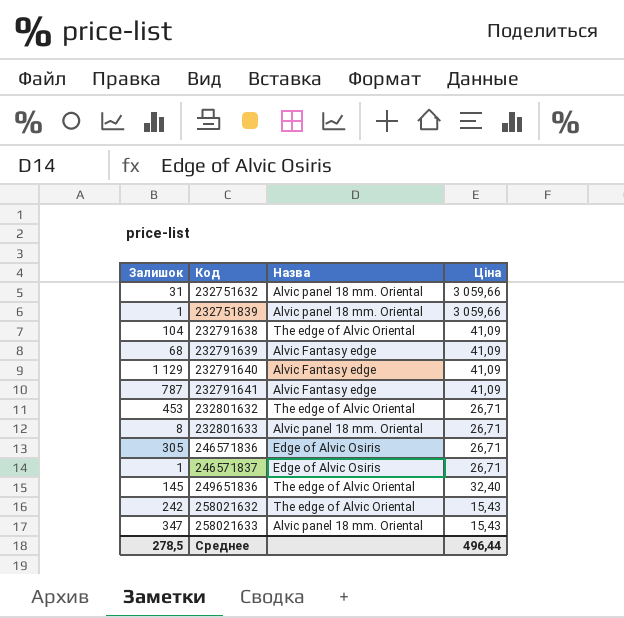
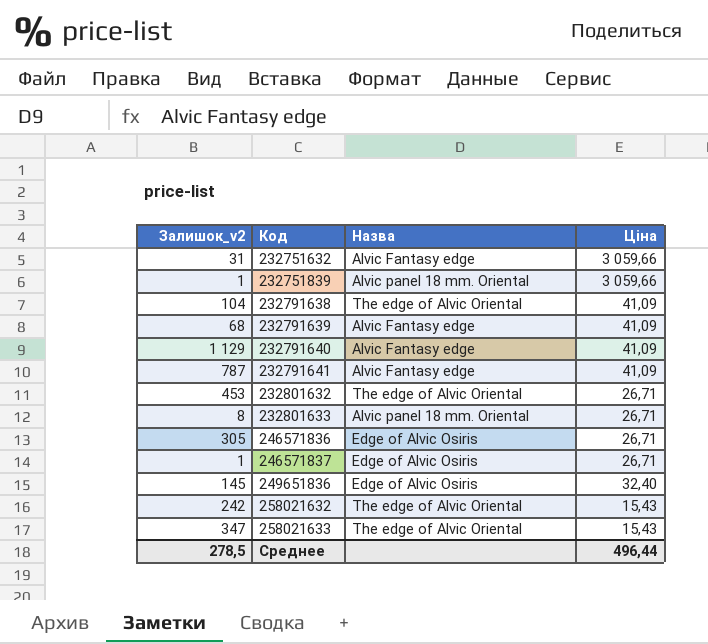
column name: Залишок -> Залишок_v2
232751632 | Назва: Alvic panel 18 mm. Oriental -> Alvic Fantasy edge
249651836 | Назва: The edge of Alvic Oriental -> Edge of Alvic Osiris
258021633 | Назва: Alvic panel 18 mm. Oriental -> The edge of Alvic Oriental

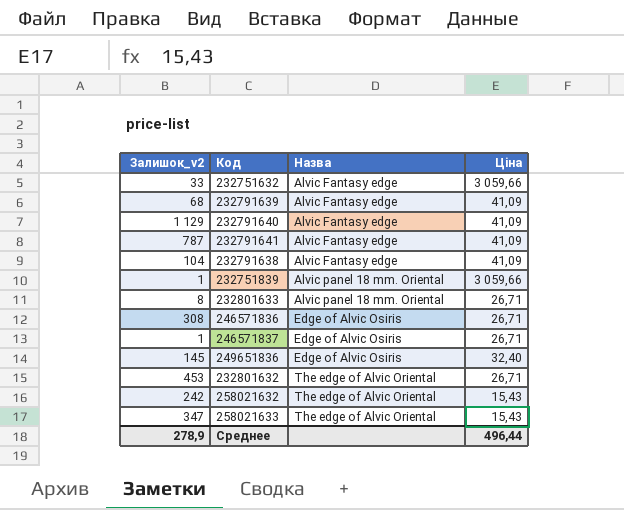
row order: Код ascending -> Назва ascending
232751632 | Залишок_v2: 31 -> 33
232791638 | Назва: The edge of Alvic Oriental -> Alvic Fantasy edge
246571836 | Залишок_v2: 305 -> 308
Среднее | Залишок_v2: 278,5 -> 278,9

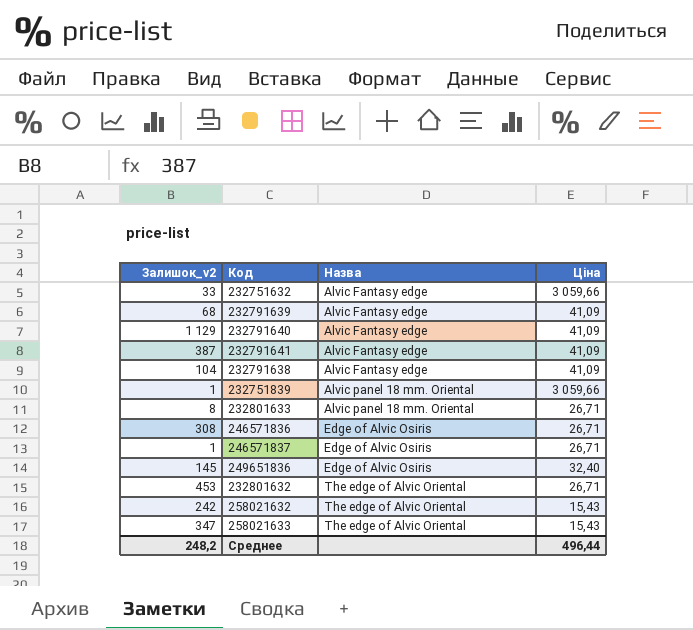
232791641 | Залишок_v2: 787 -> 387
Среднее | Залишок_v2: 278,9 -> 248,2

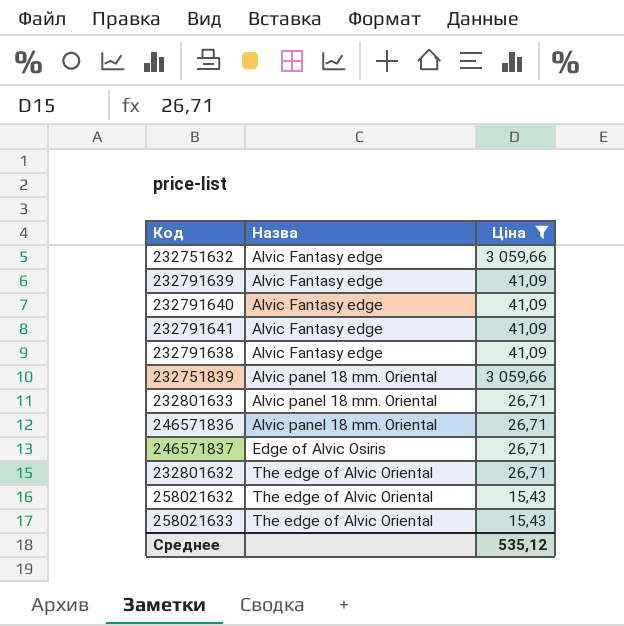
filter: none -> Ціна != 32,40
column Залишок_v2 | position: 1 -> none
246571836 | Назва: Edge of Alvic Osiris -> Alvic panel 18 mm. Oriental
Среднее | Ціна: 496,44 -> 535,12

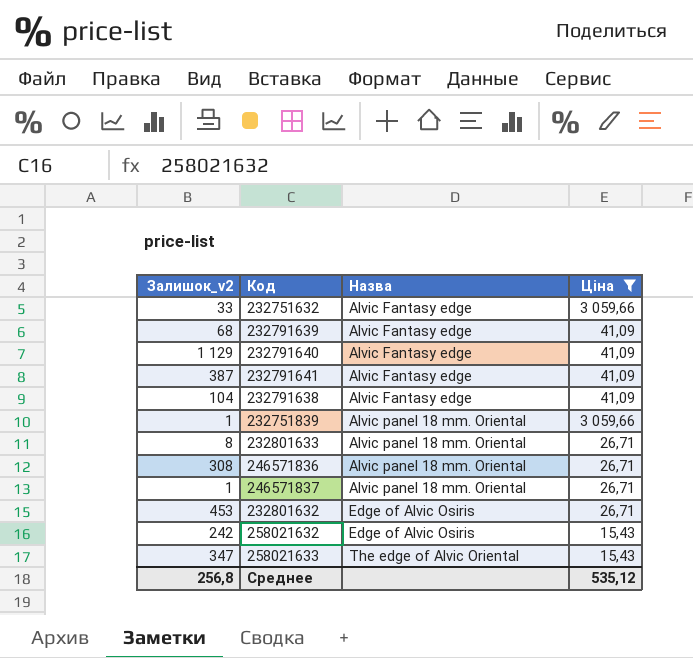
column Залишок_v2 | position: none -> 1
246571837 | Назва: Edge of Alvic Osiris -> Alvic panel 18 mm. Oriental
232801632 | Назва: The edge of Alvic Oriental -> Edge of Alvic Osiris
258021632 | Назва: The edge of Alvic Oriental -> Edge of Alvic Osiris

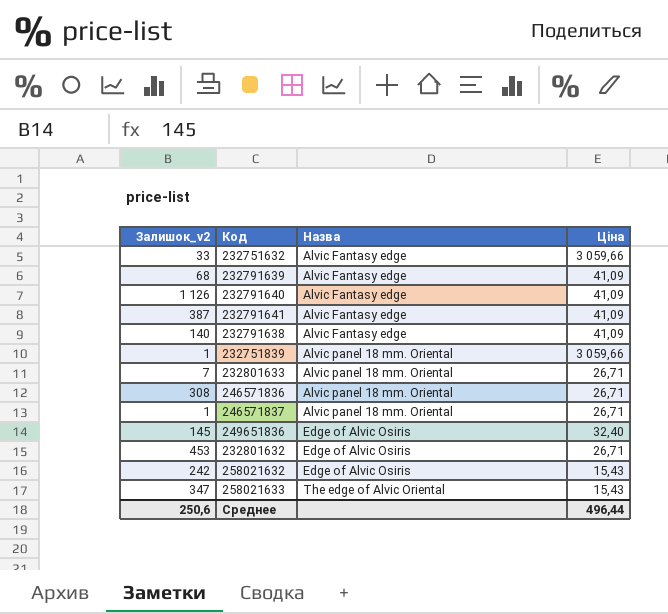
filter: Ціна != 32,40 -> none
232791640 | Залишок_v2: 1 129 -> 1 126
232791638 | Залишок_v2: 104 -> 140
232801633 | Залишок_v2: 8 -> 7
Среднее | Залишок_v2: 256,8 -> 250,6
Среднее | Ціна: 535,12 -> 496,44

